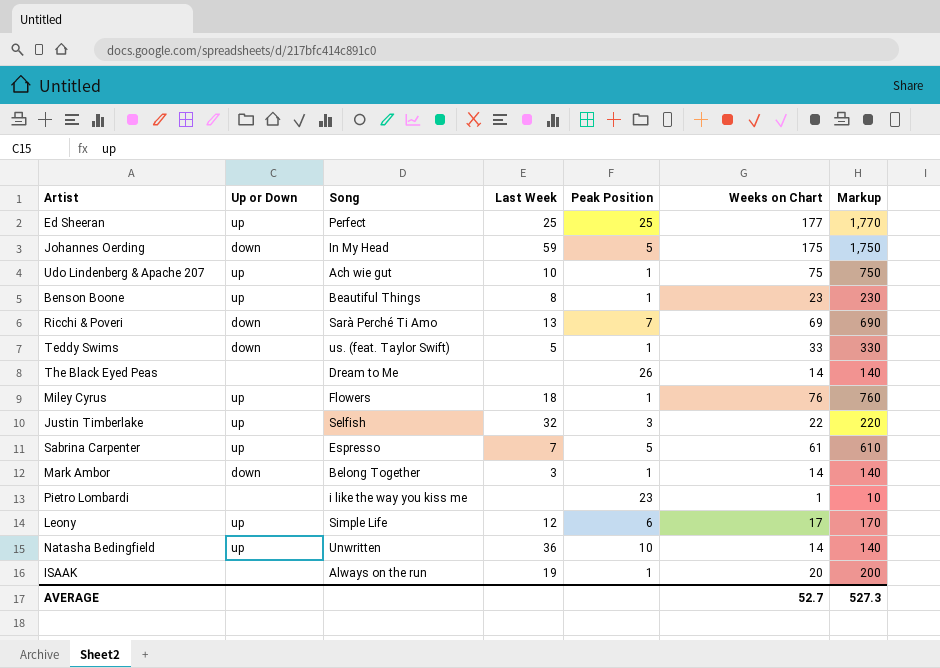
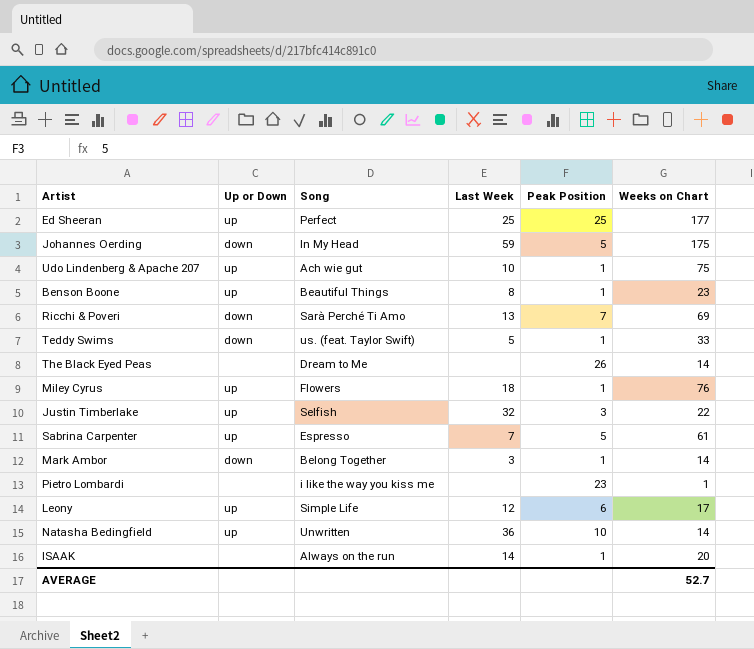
column Markup | formula: [Weeks on Chart] * 10 -> none
ISAAK | Last Week: 19 -> 14

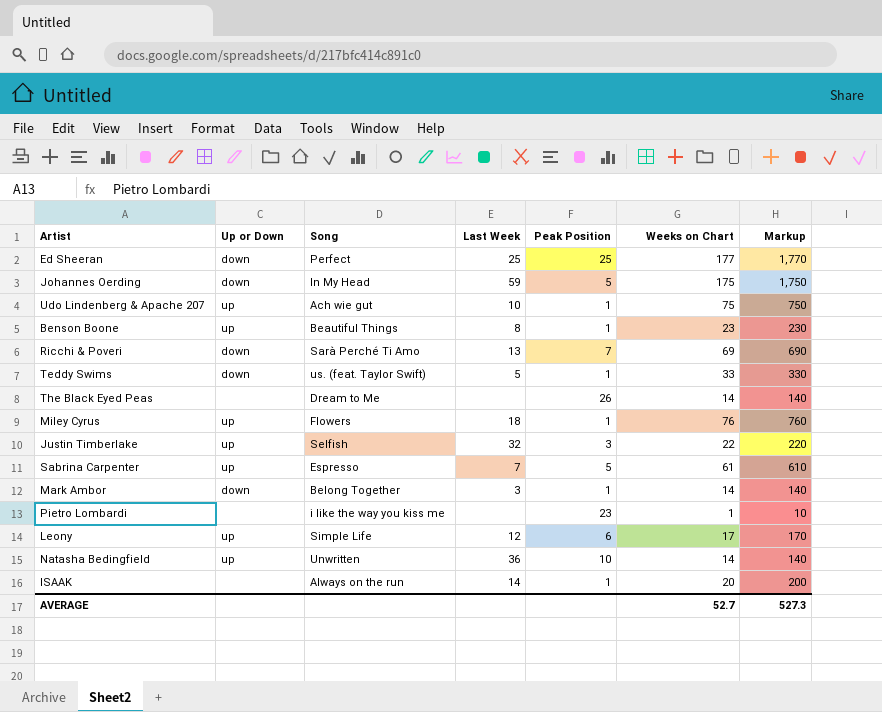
column Markup | formula: none -> [Weeks on Chart] * 10
Ed Sheeran | Up or Down: up -> down

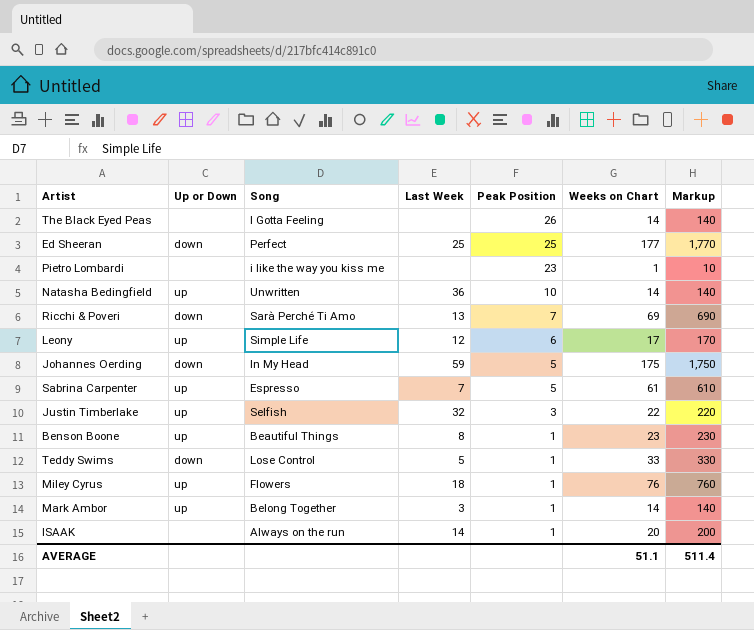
row order: none -> Peak Position descending
row Udo Lindenberg & Apache 207: up | Ach wie gut | 10 | 1 | 75 | 750 -> none
The Black Eyed Peas | Song: Dream to Me -> I Gotta Feeling
Teddy Swims | Song: us. (feat. Taylor Swift) -> Lose Control
Mark Ambor | Up or Down: down -> up
AVERAGE | Weeks on Chart: 52.7 -> 51.1
AVERAGE | Markup: 527.3 -> 511.4

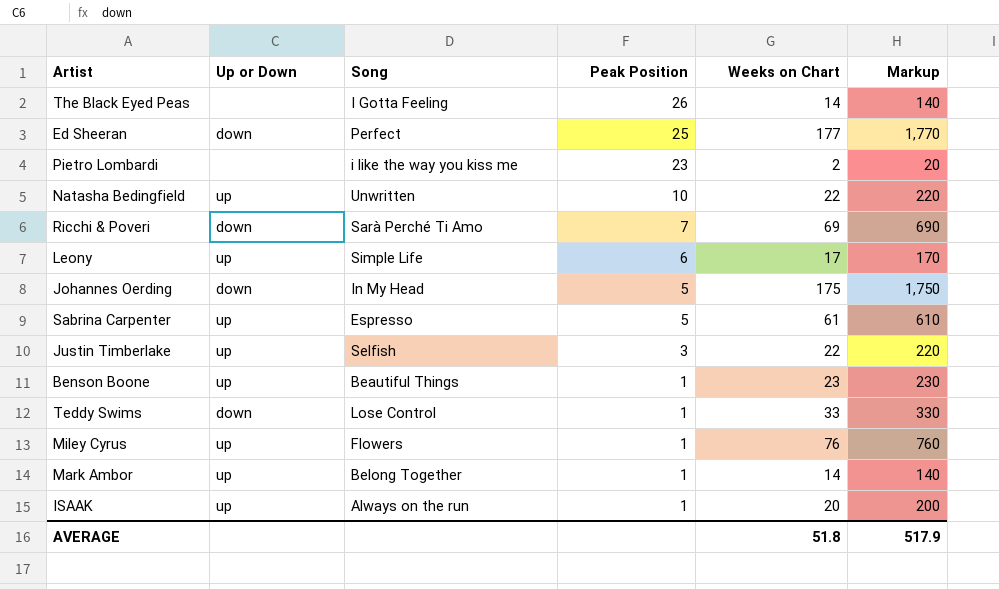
column Last Week | position: 4 -> none
Pietro Lombardi | Weeks on Chart: 1 -> 2
Pietro Lombardi | Markup: 10 -> 20
Natasha Bedingfield | Weeks on Chart: 14 -> 22
Natasha Bedingfield | Markup: 140 -> 220
ISAAK | Up or Down: none -> up
AVERAGE | Weeks on Chart: 51.1 -> 51.8
AVERAGE | Markup: 511.4 -> 517.9

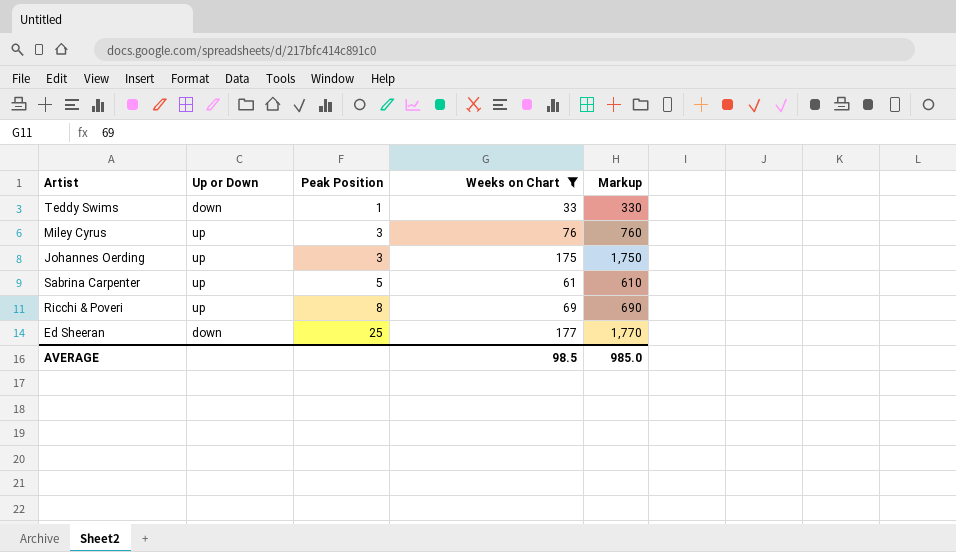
filter: none -> Weeks on Chart >= 33
row order: Peak Position descending -> Peak Position ascending
column Song | position: 3 -> none
Miley Cyrus | Peak Position: 1 -> 3
Johannes Oerding | Up or Down: down -> up
Johannes Oerding | Peak Position: 5 -> 3
Ricchi & Poveri | Up or Down: down -> up
Ricchi & Poveri | Peak Position: 7 -> 8
AVERAGE | Weeks on Chart: 51.8 -> 98.5
AVERAGE | Markup: 517.9 -> 985.0

